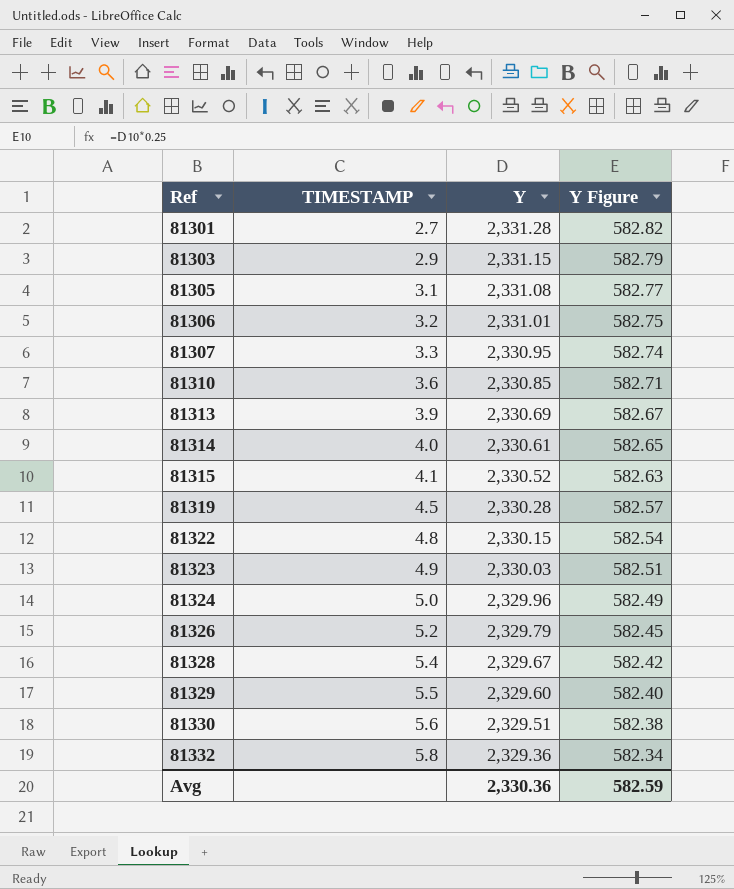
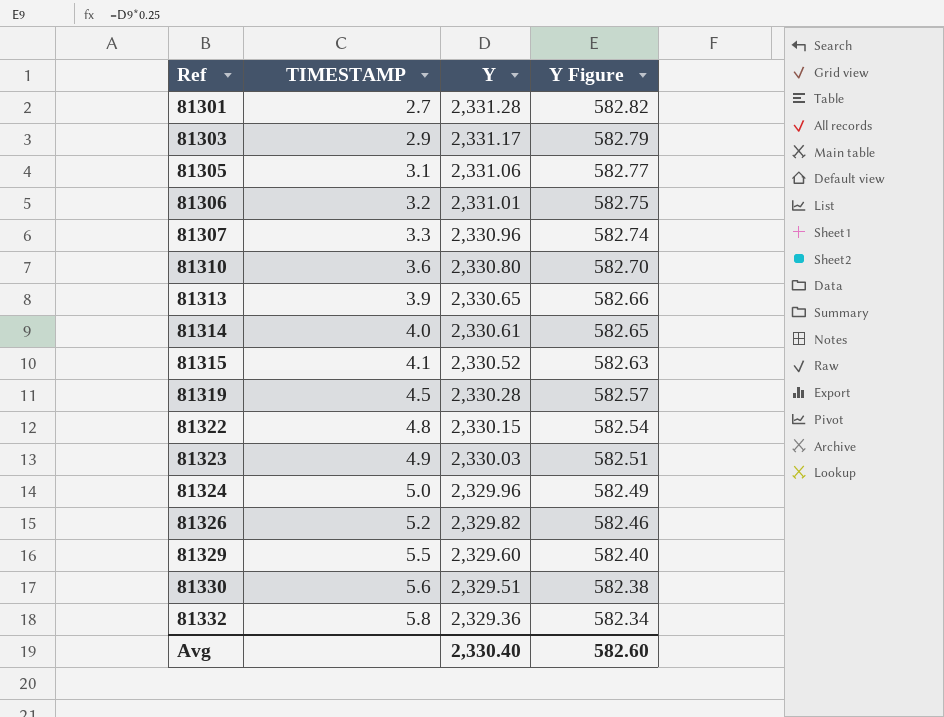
row 81328: 5.4 | 2,329.67 | 582.42 -> none
81303 | Y: 2,331.15 -> 2,331.17
81305 | Y: 2,331.08 -> 2,331.06
81307 | Y: 2,330.95 -> 2,330.96
81310 | Y: 2,330.85 -> 2,330.80
81310 | Y Figure: 582.71 -> 582.70
81313 | Y: 2,330.69 -> 2,330.65
81313 | Y Figure: 582.67 -> 582.66
81326 | Y: 2,329.79 -> 2,329.82
81326 | Y Figure: 582.45 -> 582.46
Avg | Y: 2,330.36 -> 2,330.40
Avg | Y Figure: 582.59 -> 582.60

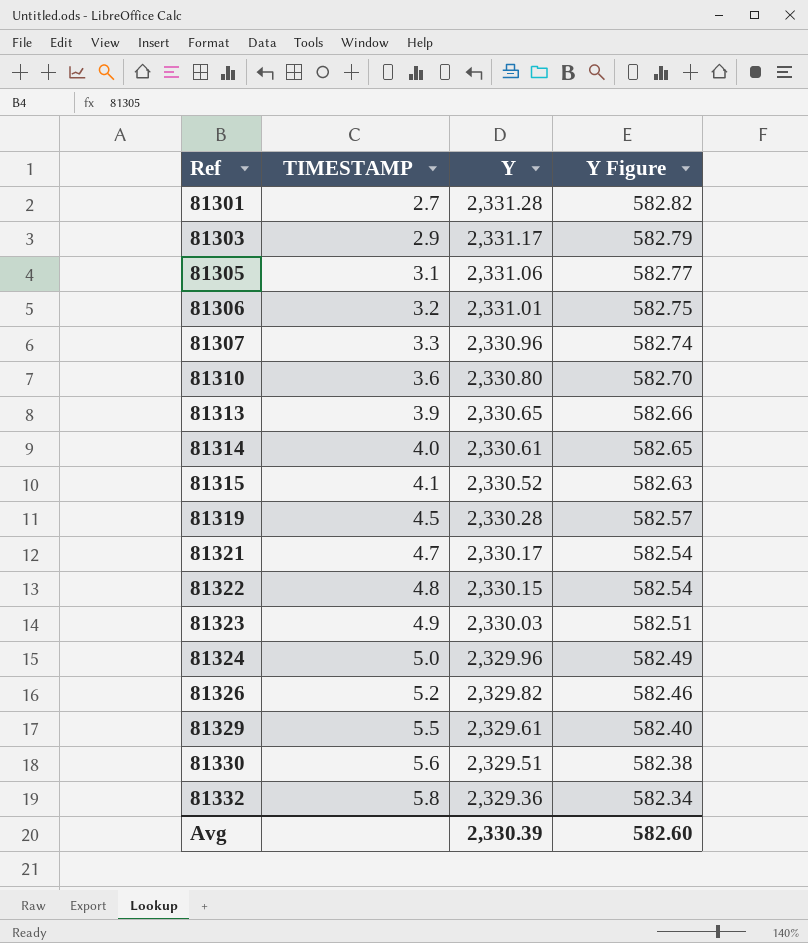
row 81321: none -> 4.7 | 2,330.17 | 582.54
81329 | Y: 2,329.60 -> 2,329.61
Avg | Y: 2,330.40 -> 2,330.39

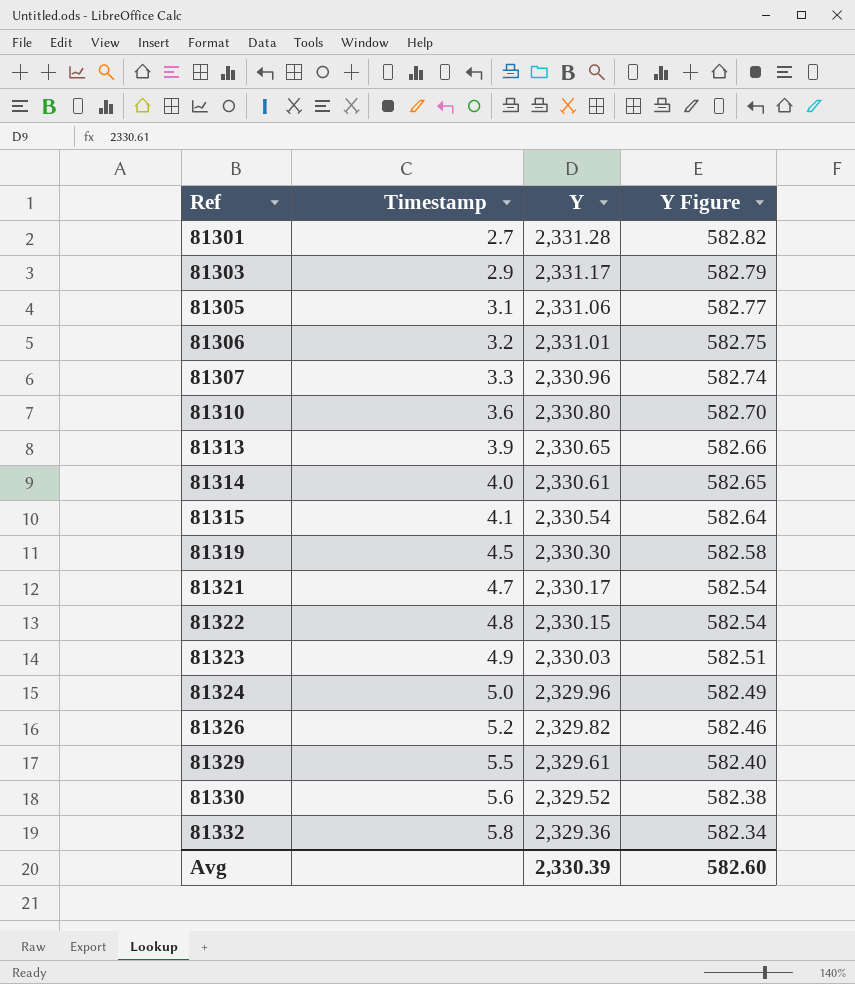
column name: TIMESTAMP -> Timestamp
81315 | Y: 2,330.52 -> 2,330.54
81315 | Y Figure: 582.63 -> 582.64
81319 | Y: 2,330.28 -> 2,330.30
81319 | Y Figure: 582.57 -> 582.58
81330 | Y: 2,329.51 -> 2,329.52

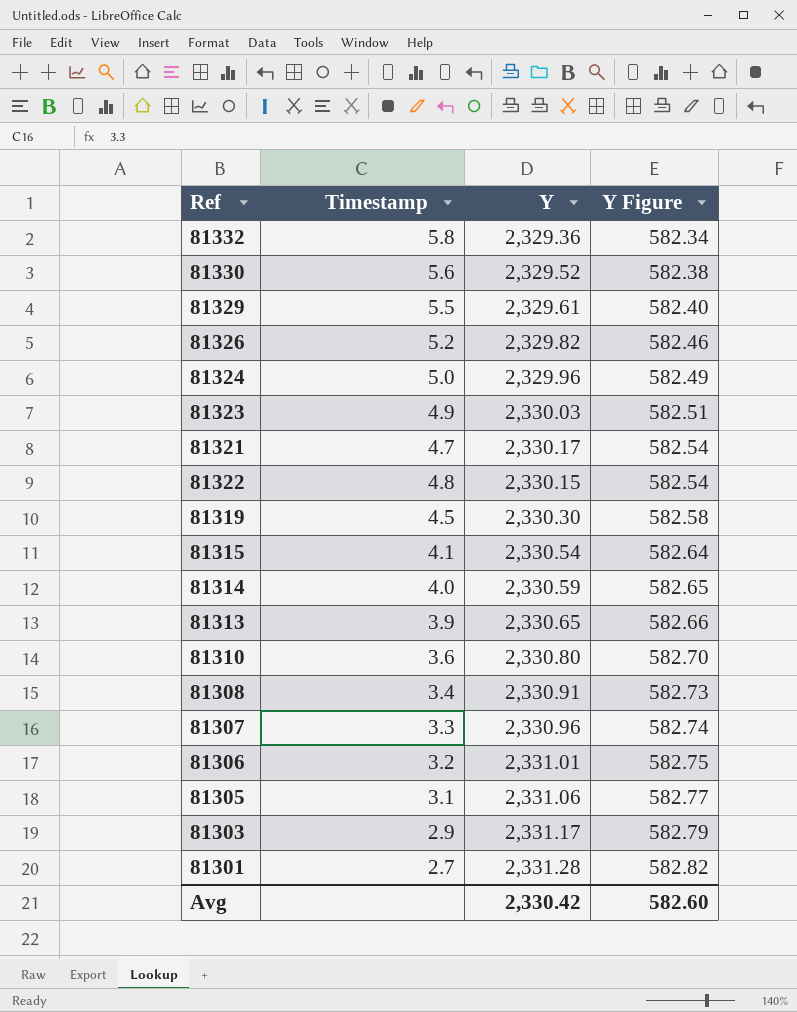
row order: Ref ascending -> Y Figure ascending
81314 | Y: 2,330.61 -> 2,330.59
row 81308: none -> 3.4 | 2,330.91 | 582.73
Avg | Y: 2,330.39 -> 2,330.42

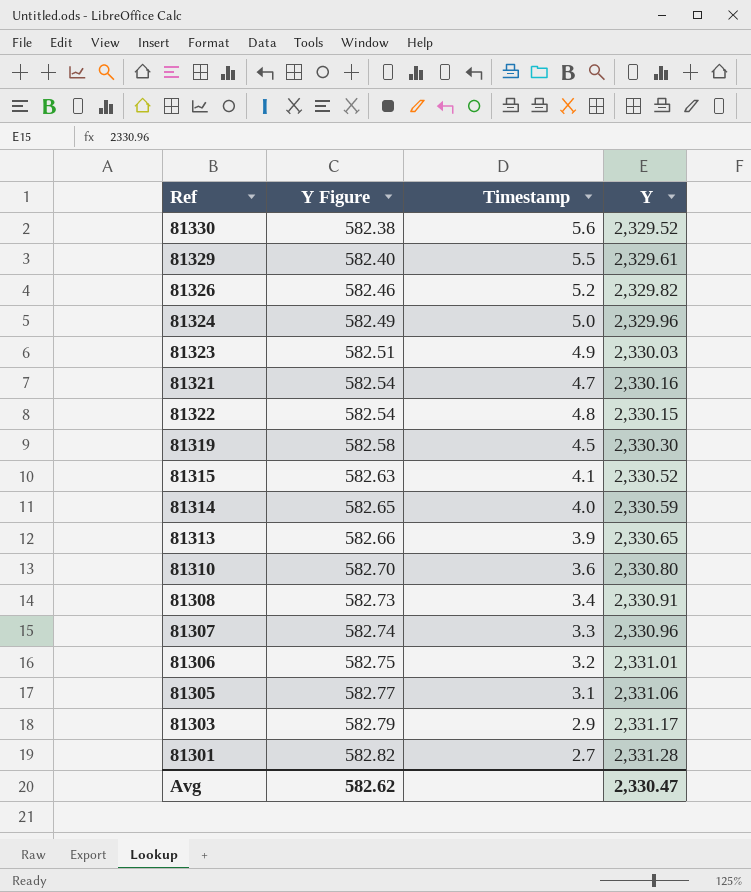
column Y Figure | position: 4 -> 2
row 81332: 5.8 | 2,329.36 | 582.34 -> none
81321 | Y: 2,330.17 -> 2,330.16
81315 | Y Figure: 582.64 -> 582.63
81315 | Y: 2,330.54 -> 2,330.52
Avg | Y Figure: 582.60 -> 582.62
Avg | Y: 2,330.42 -> 2,330.47

